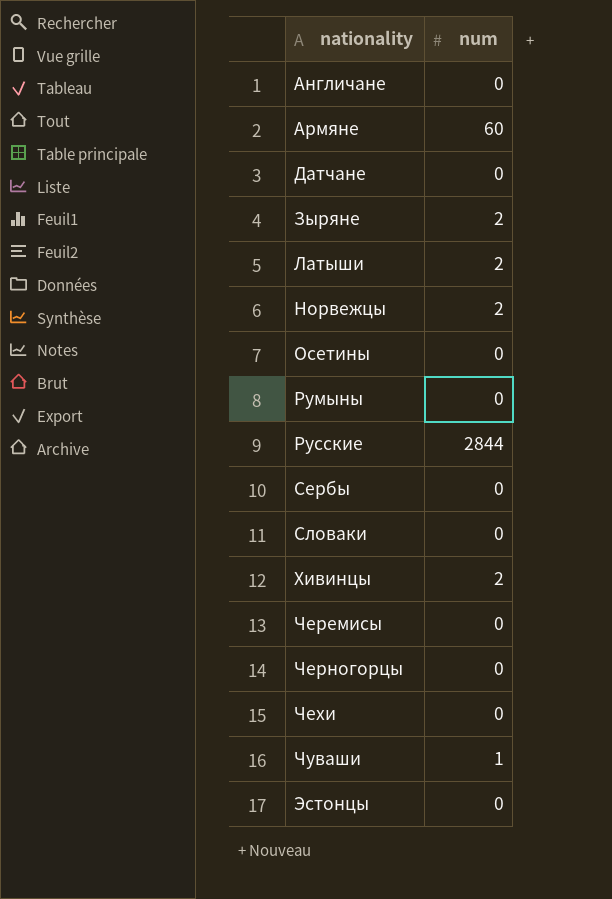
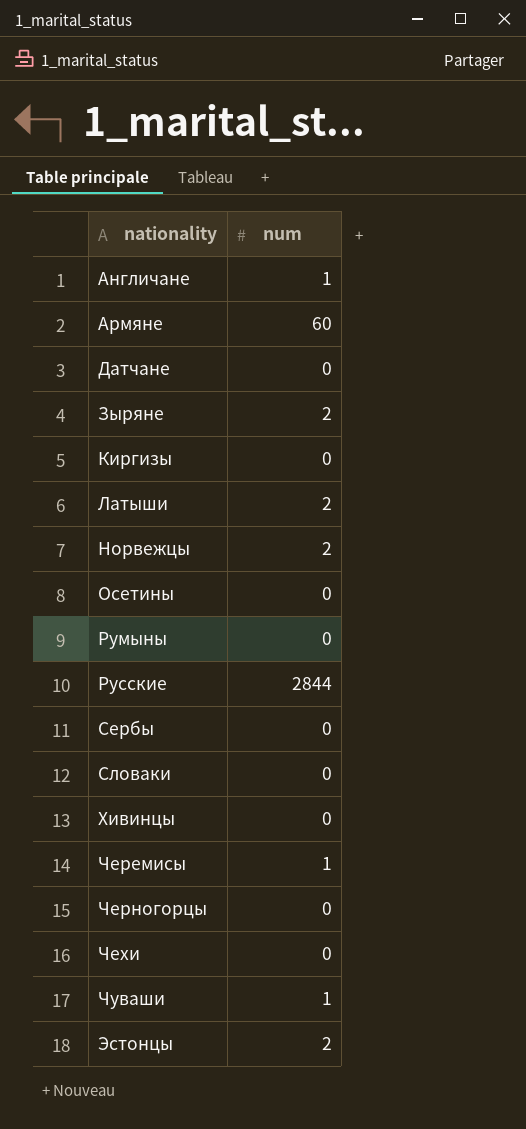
Англичане | num: 0 -> 1
row Киргизы: none -> 0
Хивинцы | num: 2 -> 0
Черемисы | num: 0 -> 1
Эстонцы | num: 0 -> 2

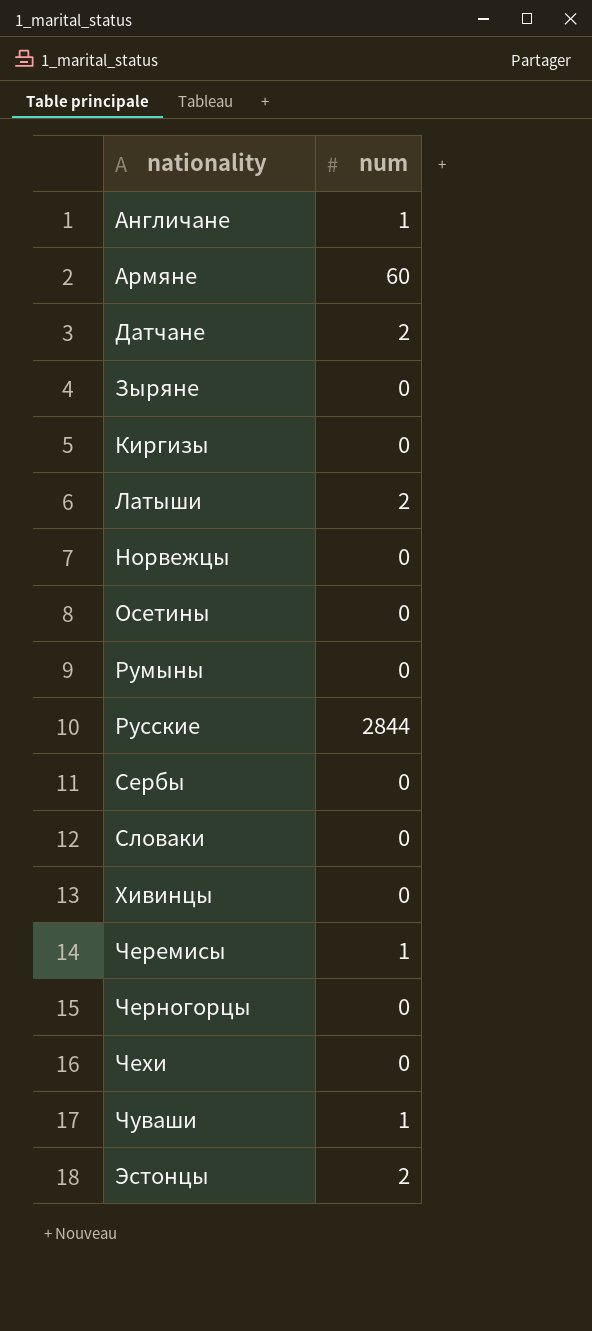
Датчане | num: 0 -> 2
Зыряне | num: 2 -> 0
Норвежцы | num: 2 -> 0

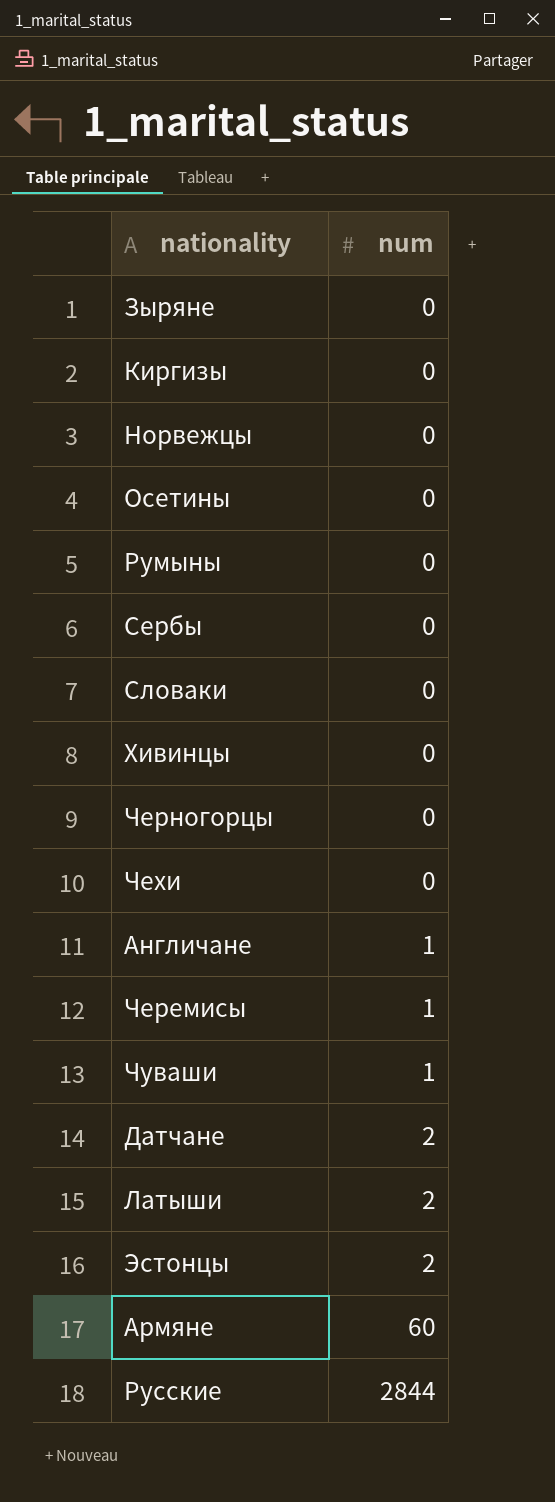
row order: nationality ascending -> num ascending

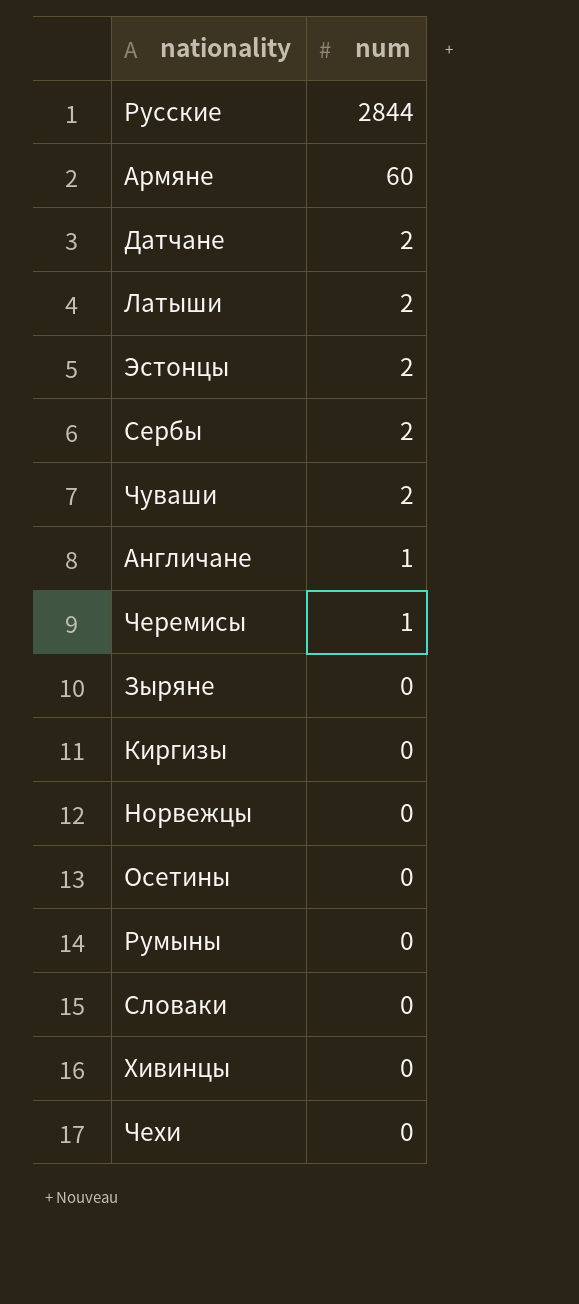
row order: num ascending -> num descending
row Черногорцы: 0 -> none
Сербы | num: 0 -> 2
Чуваши | num: 1 -> 2

